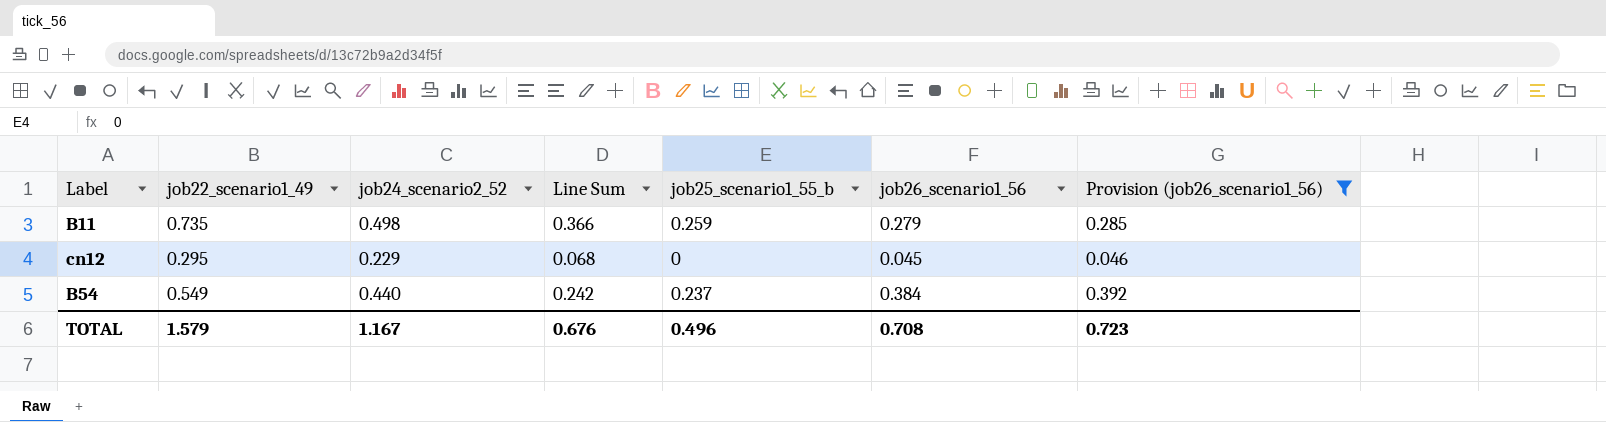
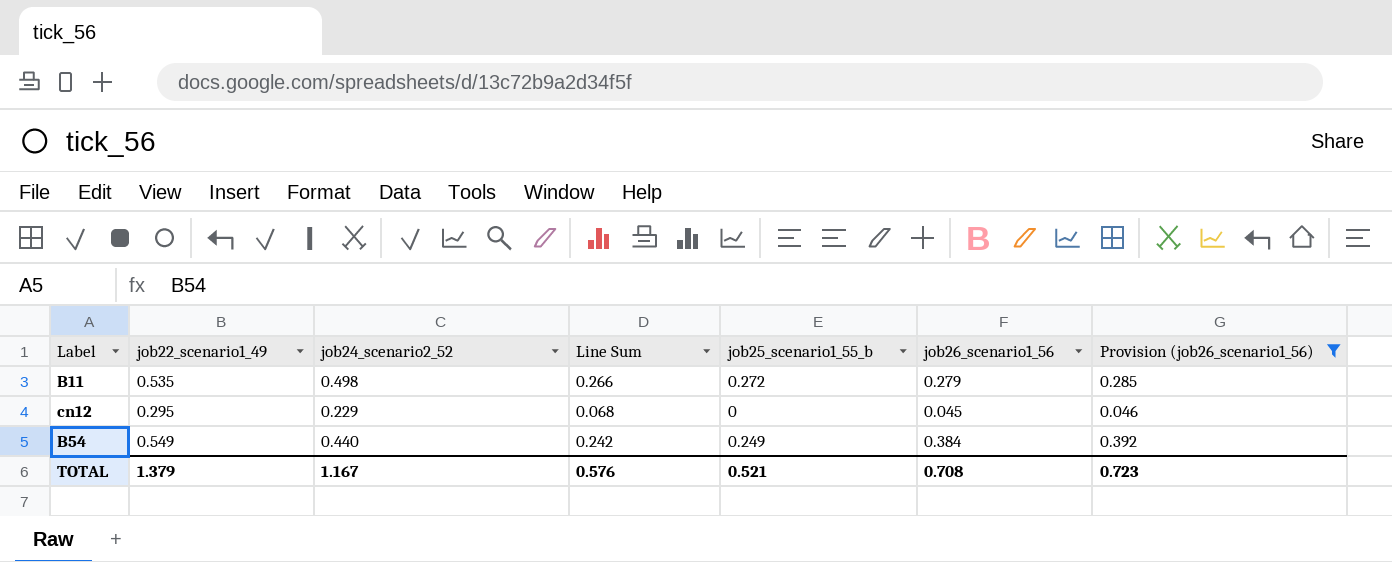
B11 | job22_scenario1_49: 0.735 -> 0.535
B11 | Line Sum: 0.366 -> 0.266
B11 | job25_scenario1_55_b: 0.259 -> 0.272
B54 | job25_scenario1_55_b: 0.237 -> 0.249
TOTAL | job22_scenario1_49: 1.579 -> 1.379
TOTAL | Line Sum: 0.676 -> 0.576
TOTAL | job25_scenario1_55_b: 0.496 -> 0.521

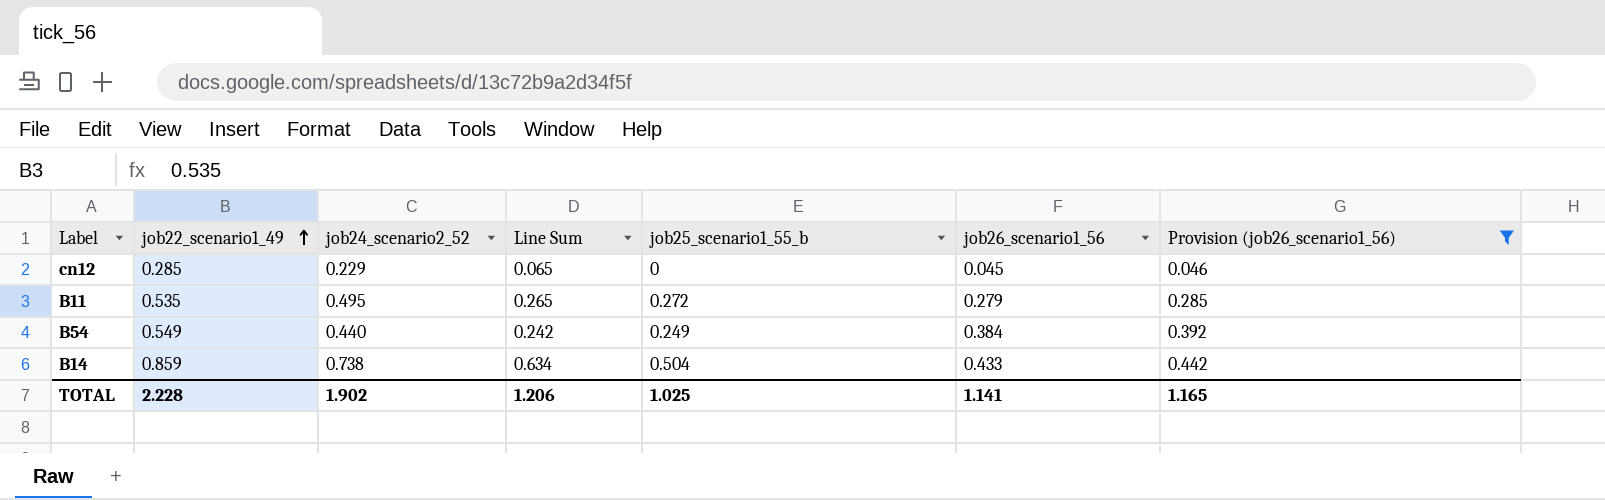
row order: none -> job22_scenario1_49 ascending
cn12 | job22_scenario1_49: 0.295 -> 0.285
cn12 | Line Sum: 0.068 -> 0.065
B11 | job24_scenario2_52: 0.498 -> 0.495
B11 | Line Sum: 0.266 -> 0.265
row B14: none -> 0.859 | 0.738 | 0.634 | 0.504 | 0.433 | 0.442
TOTAL | job22_scenario1_49: 1.379 -> 2.228
TOTAL | job24_scenario2_52: 1.167 -> 1.902
TOTAL | Line Sum: 0.576 -> 1.206
TOTAL | job25_scenario1_55_b: 0.521 -> 1.025
TOTAL | job26_scenario1_56: 0.708 -> 1.141
TOTAL | Provision (job26_scenario1_56): 0.723 -> 1.165

